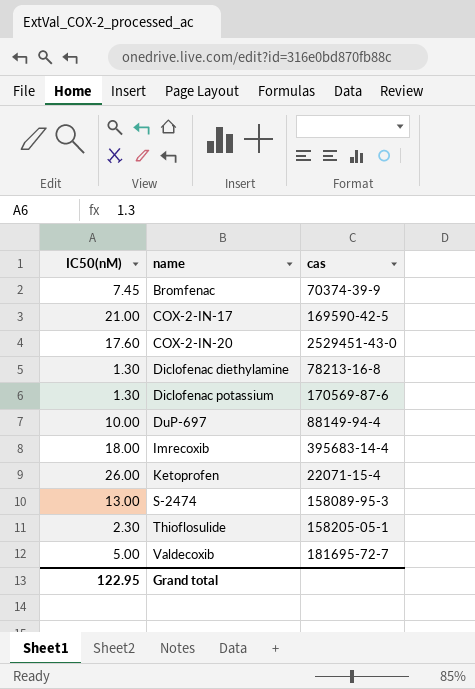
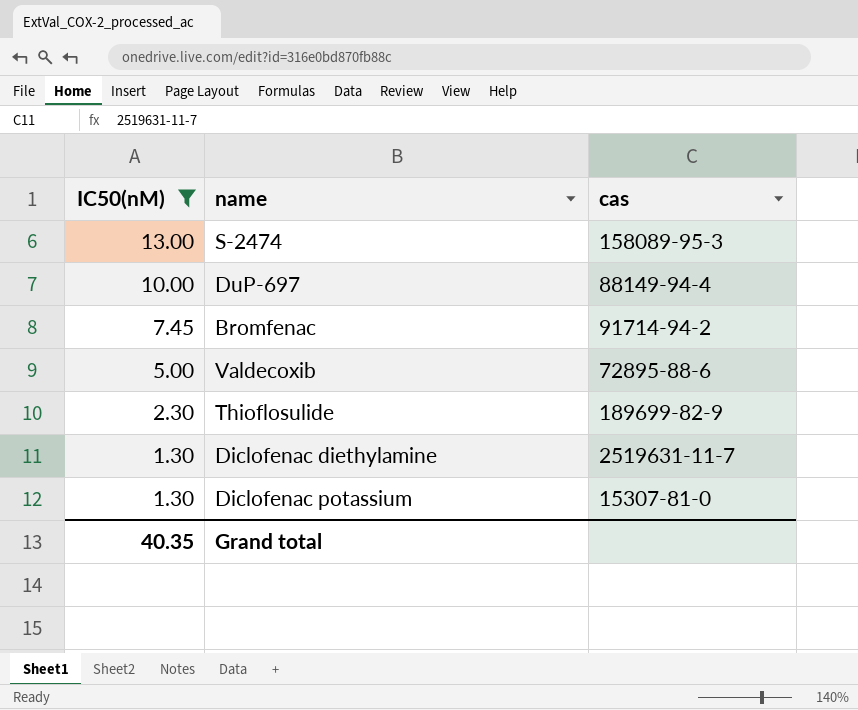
filter: none -> IC50(nM) <= 13.00
row order: name ascending -> IC50(nM) descending
Bromfenac | cas: 70374-39-9 -> 91714-94-2
Valdecoxib | cas: 181695-72-7 -> 72895-88-6
Thioflosulide | cas: 158205-05-1 -> 189699-82-9
Diclofenac diethylamine | cas: 78213-16-8 -> 2519631-11-7
Diclofenac potassium | cas: 170569-87-6 -> 15307-81-0
Grand total | IC50(nM): 122.95 -> 40.35

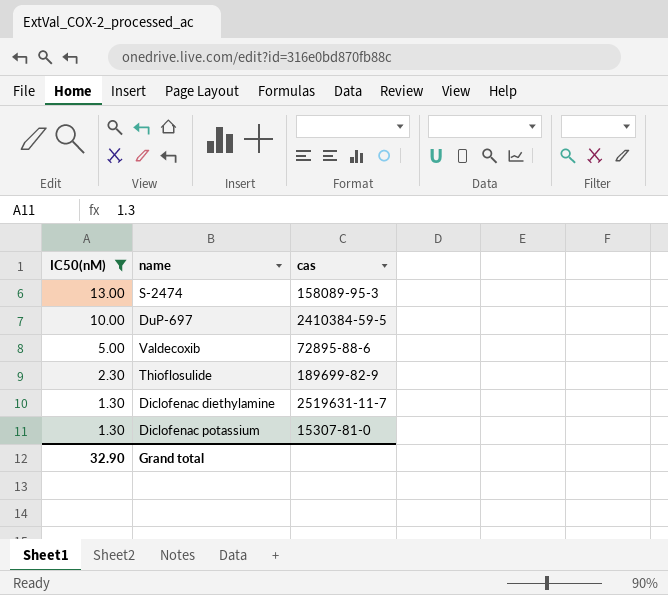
row Bromfenac: 7.45 | 91714-94-2 -> none
DuP-697 | cas: 88149-94-4 -> 2410384-59-5
Grand total | IC50(nM): 40.35 -> 32.90

